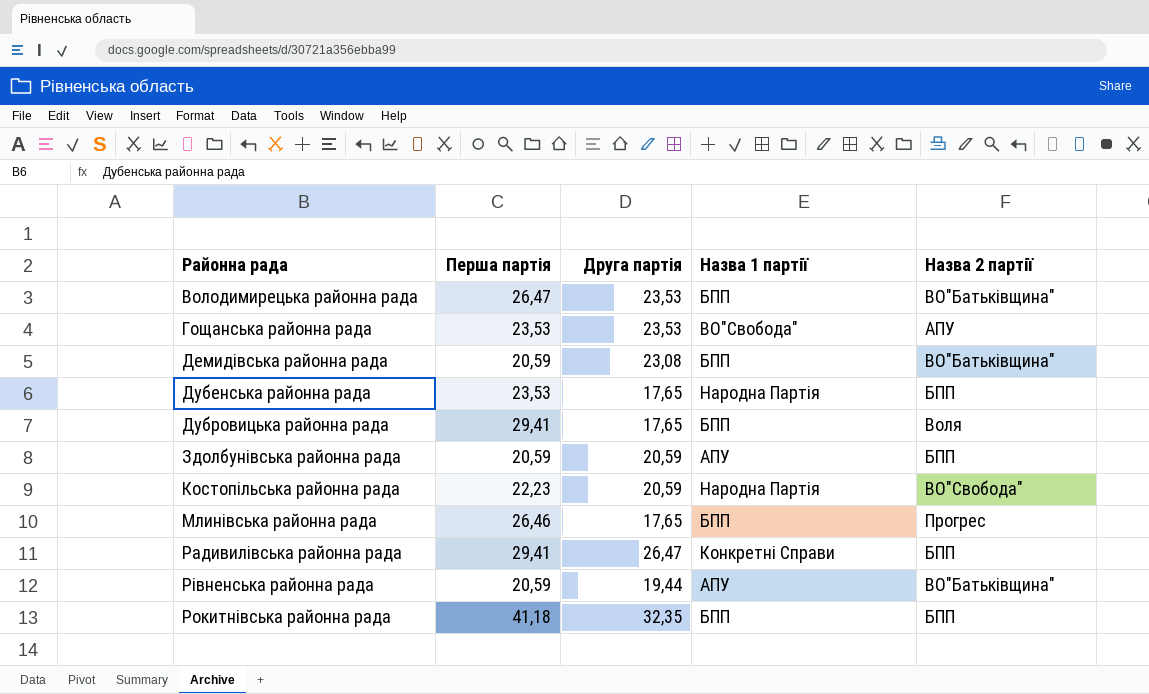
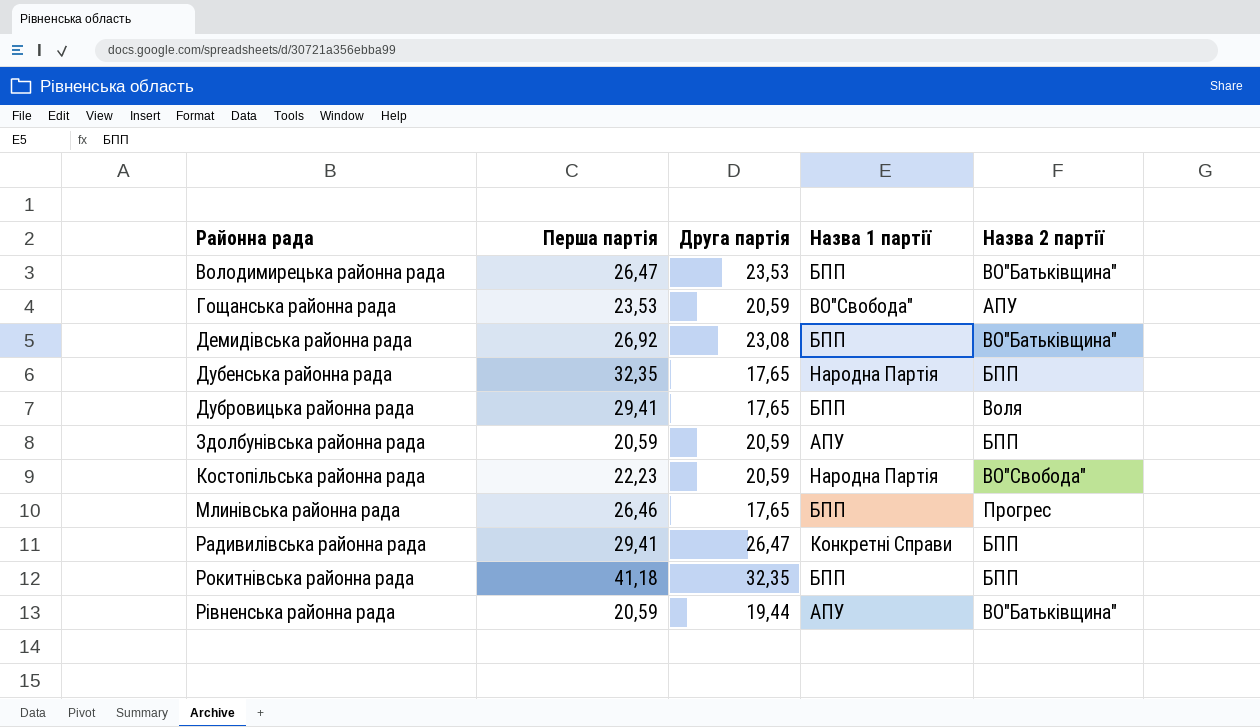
row order: none -> Районна рада ascending
Гощанська районна рада | Друга партія: 23,53 -> 20,59
Демидівська районна рада | Перша партія: 20,59 -> 26,92
Дубенська районна рада | Перша партія: 23,53 -> 32,35

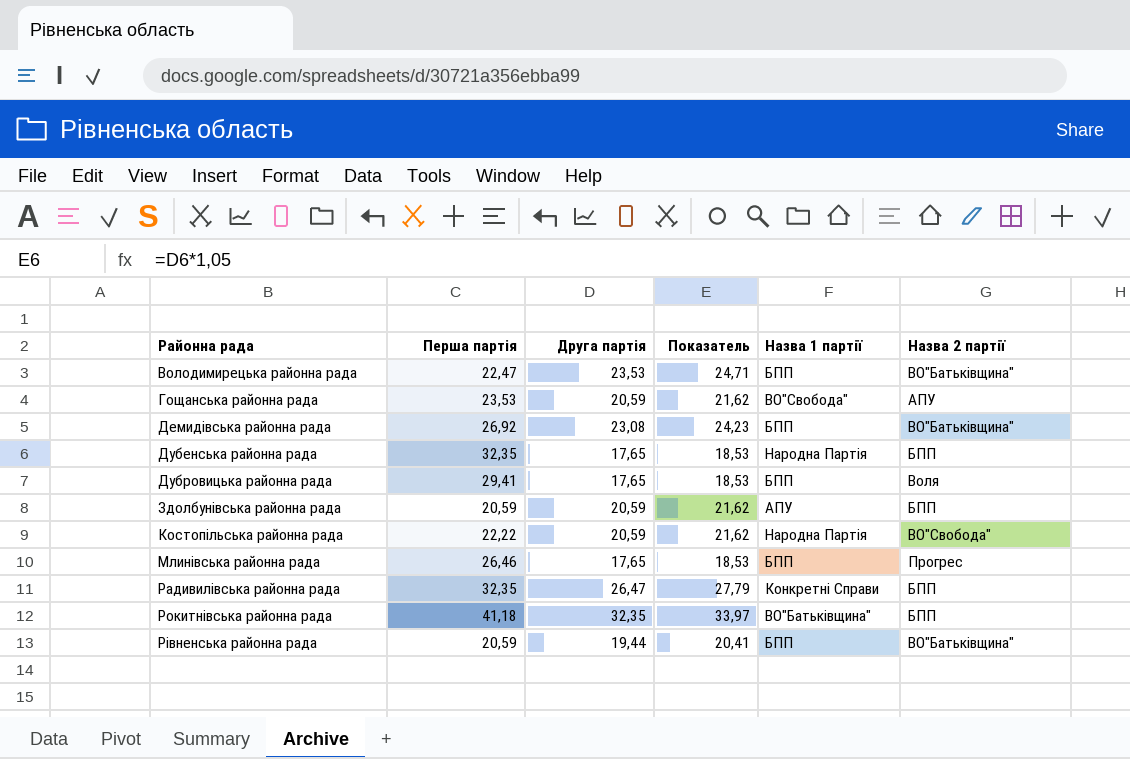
column Показатель | formula: none -> [Друга партія] * 1,05
Володимирецька районна рада | Перша партія: 26,47 -> 22,47
Костопільська районна рада | Перша партія: 22,23 -> 22,22
Радивилівська районна рада | Перша партія: 29,41 -> 32,35
Рокитнівська районна рада | Назва 1 партії: БПП -> ВО"Батьківщина"
Рівненська районна рада | Назва 1 партії: АПУ -> БПП

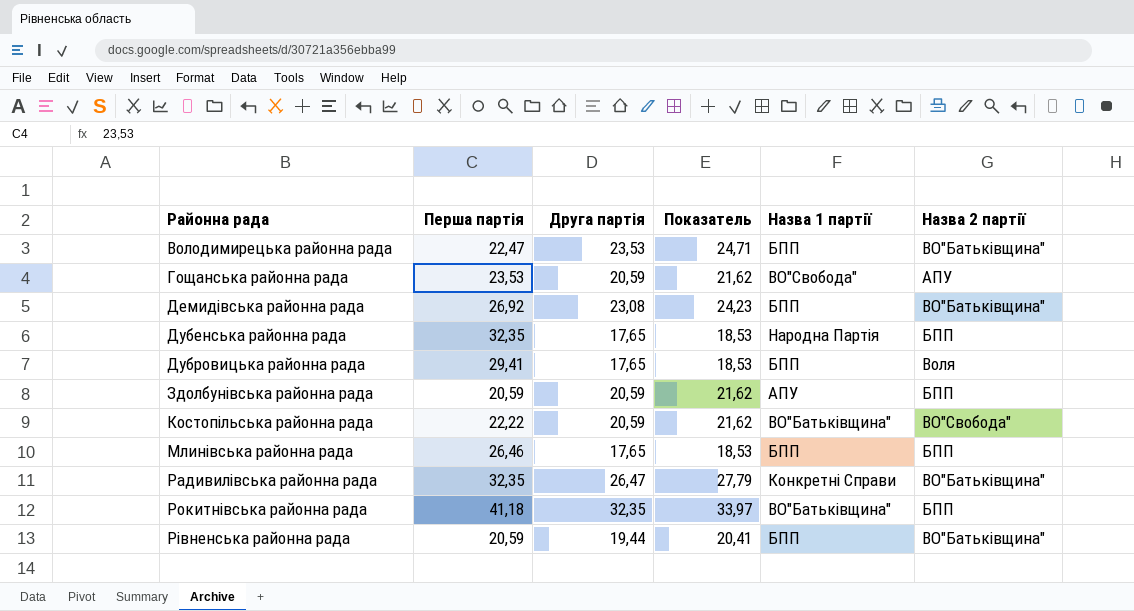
Костопільська районна рада | Назва 1 партії: Народна Партія -> ВО"Батьківщина"
Млинівська районна рада | Назва 2 партії: Прогрес -> БПП
Радивилівська районна рада | Назва 2 партії: БПП -> ВО"Батьківщина"

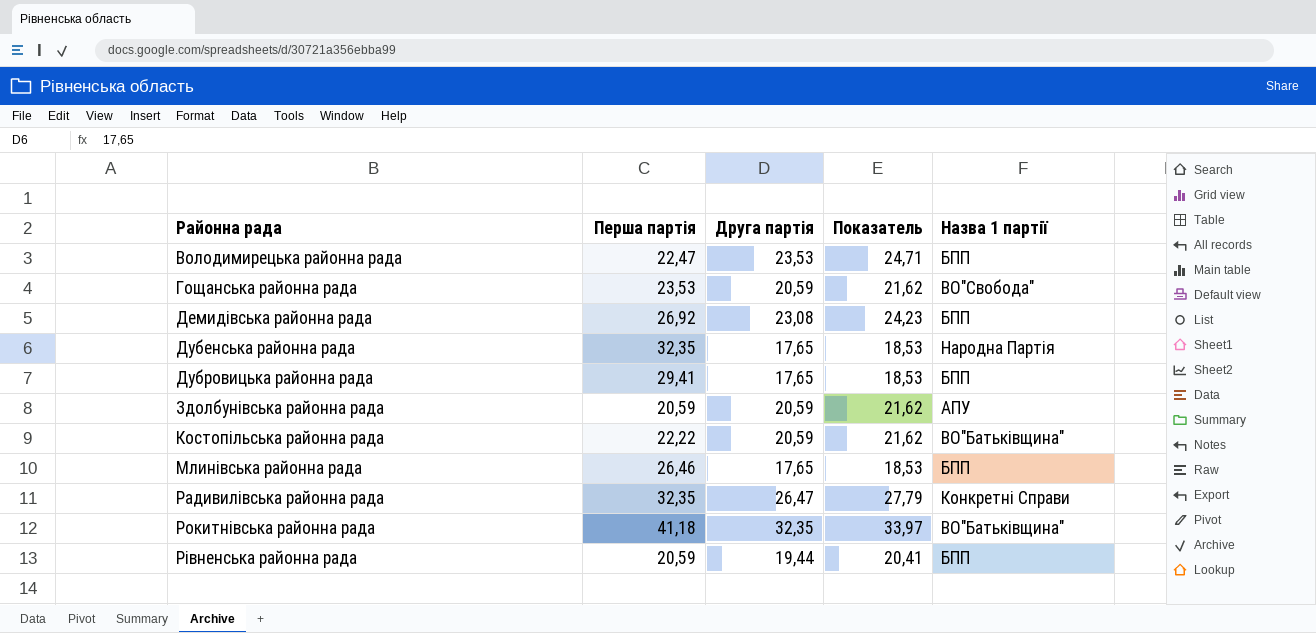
column Назва 2 партії | position: 6 -> none

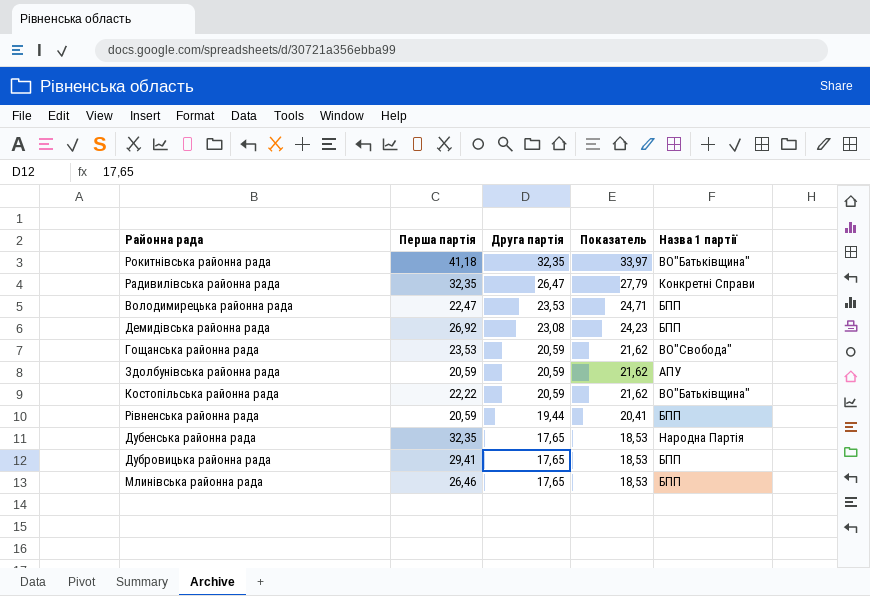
row order: Районна рада ascending -> Друга партія descending

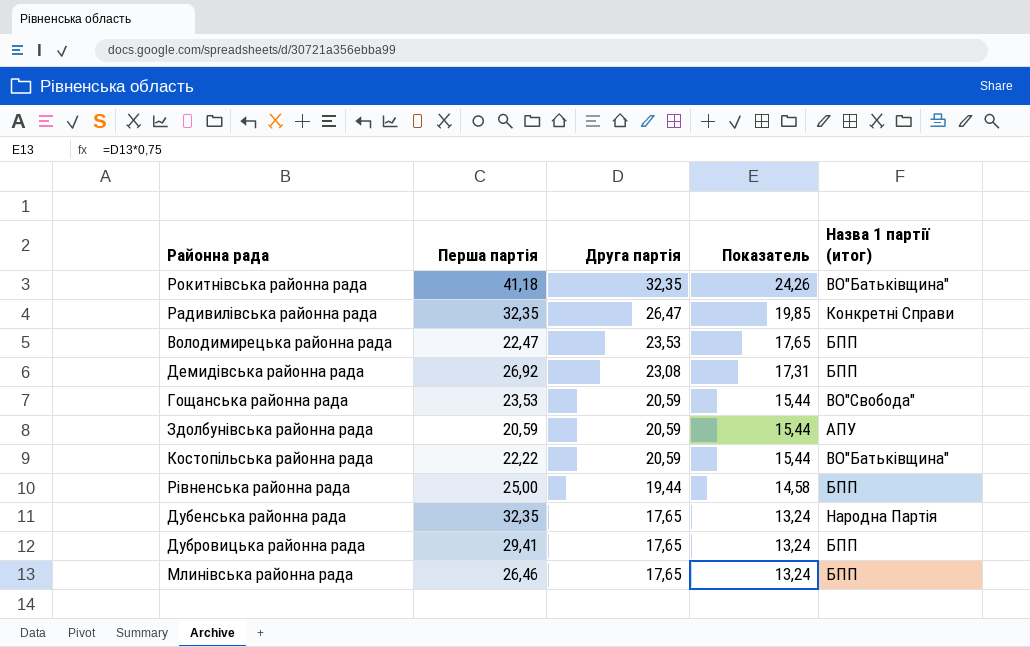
column Показатель | formula: [Друга партія] * 1,05 -> [Друга партія] * 0,75
column name: Назва 1 партії -> Назва 1 партії (итог)
Рівненська районна рада | Перша партія: 20,59 -> 25,00

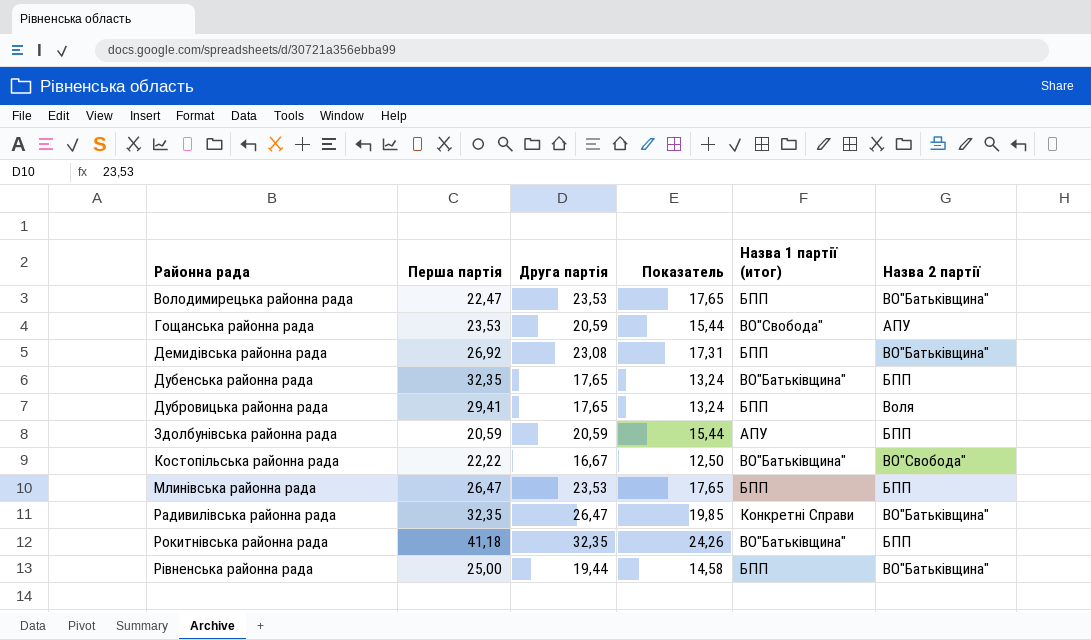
row order: Друга партія descending -> Районна рада ascending
column Назва 2 партії | position: none -> 6
Дубенська районна рада | Назва 1 партії (итог): Народна Партія -> ВО"Батьківщина"
Костопільська районна рада | Друга партія: 20,59 -> 16,67
Костопільська районна рада | Показатель: 15,44 -> 12,50
Млинівська районна рада | Перша партія: 26,46 -> 26,47
Млинівська районна рада | Друга партія: 17,65 -> 23,53
Млинівська районна рада | Показатель: 13,24 -> 17,65

